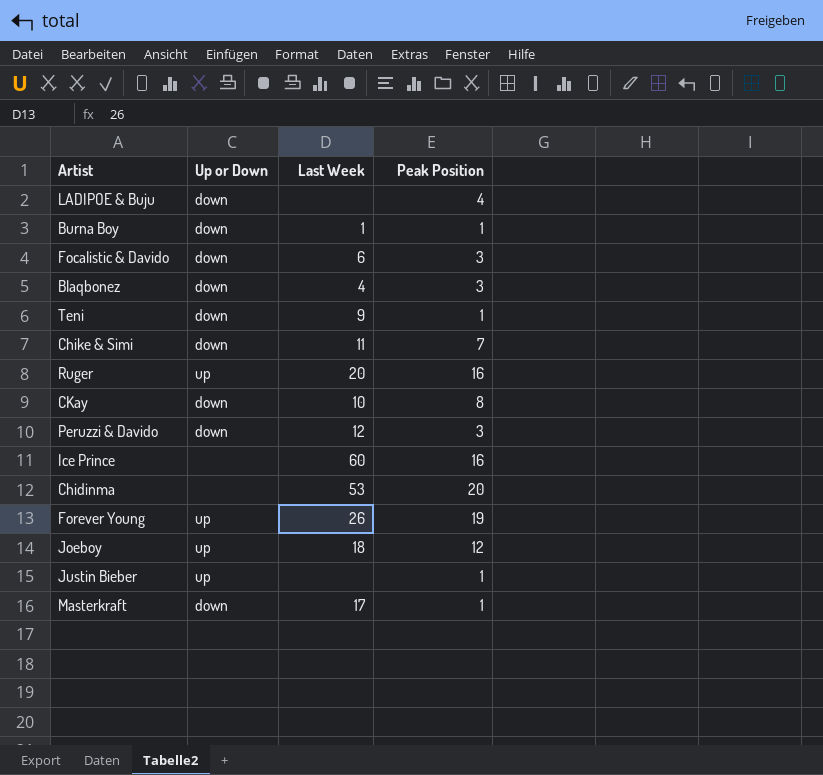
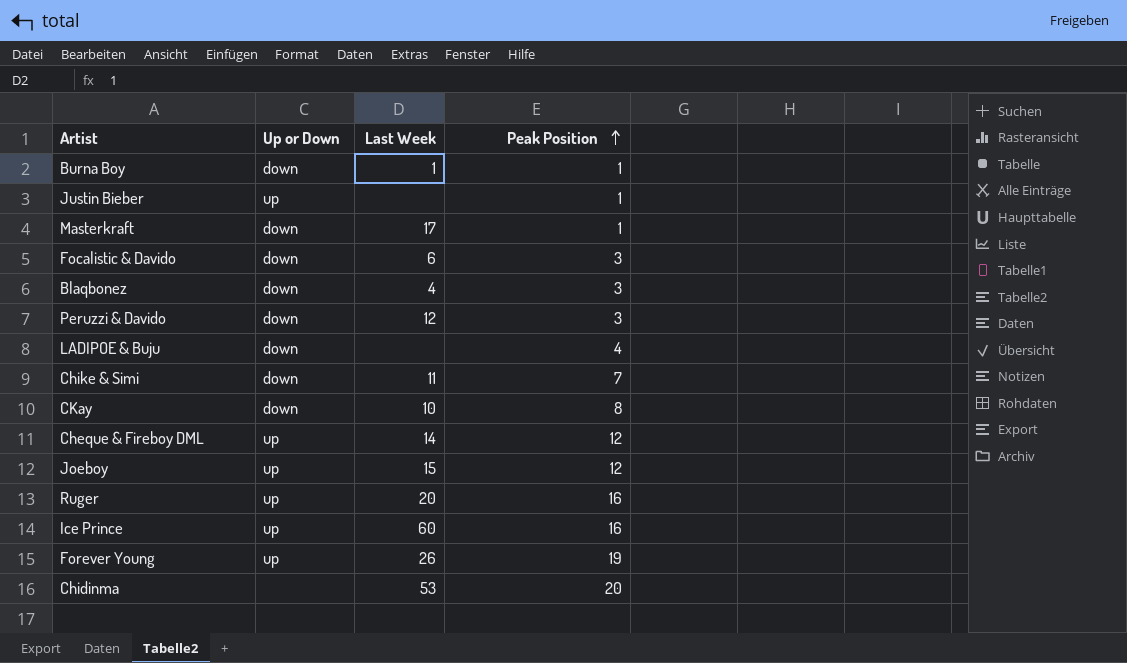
row order: none -> Peak Position ascending
row Teni: down | 9 | 1 -> none
row Cheque & Fireboy DML: none -> up | 14 | 12
Joeboy | Last Week: 18 -> 15
Ice Prince | Up or Down: none -> up

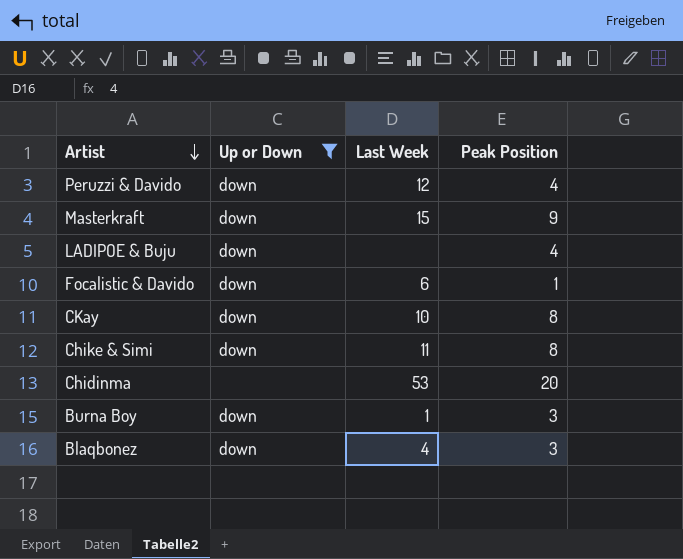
filter: none -> Up or Down != up
row order: Peak Position ascending -> Artist descending
Peruzzi & Davido | Peak Position: 3 -> 4
Masterkraft | Last Week: 17 -> 15
Masterkraft | Peak Position: 1 -> 9
Focalistic & Davido | Peak Position: 3 -> 1
Chike & Simi | Peak Position: 7 -> 8
Burna Boy | Peak Position: 1 -> 3

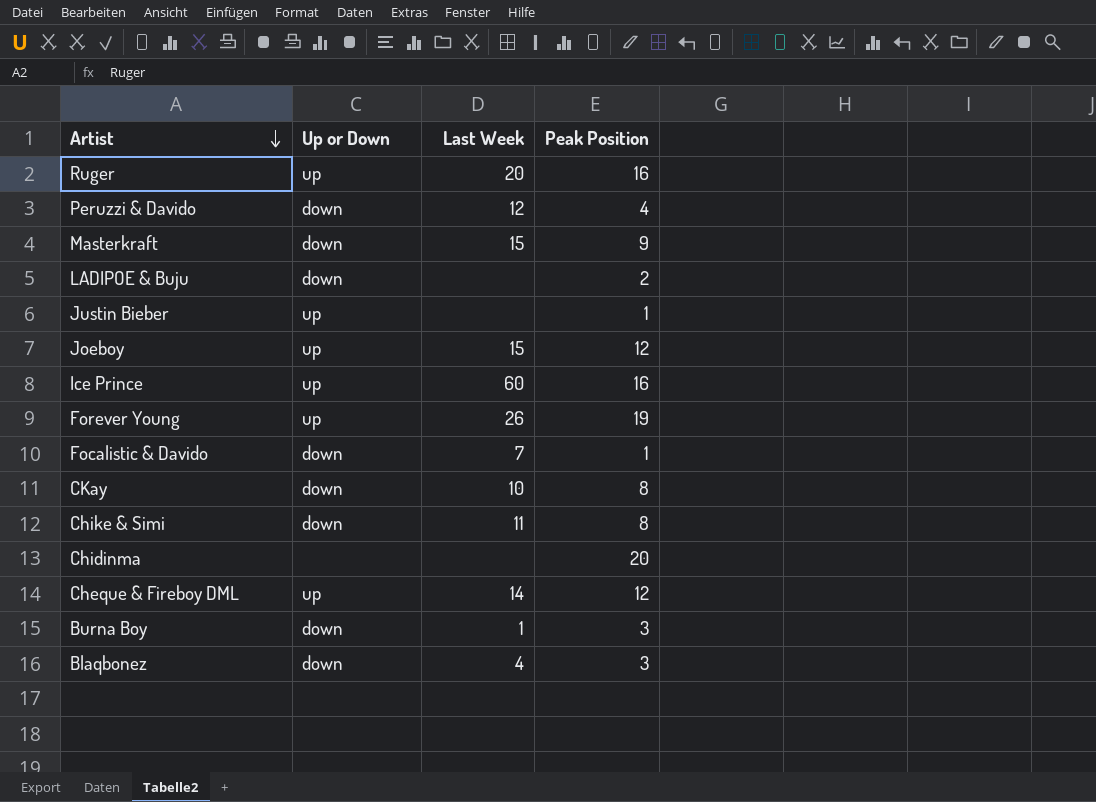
filter: Up or Down != up -> none
LADIPOE & Buju | Peak Position: 4 -> 2
Focalistic & Davido | Last Week: 6 -> 7
Chidinma | Last Week: 53 -> none

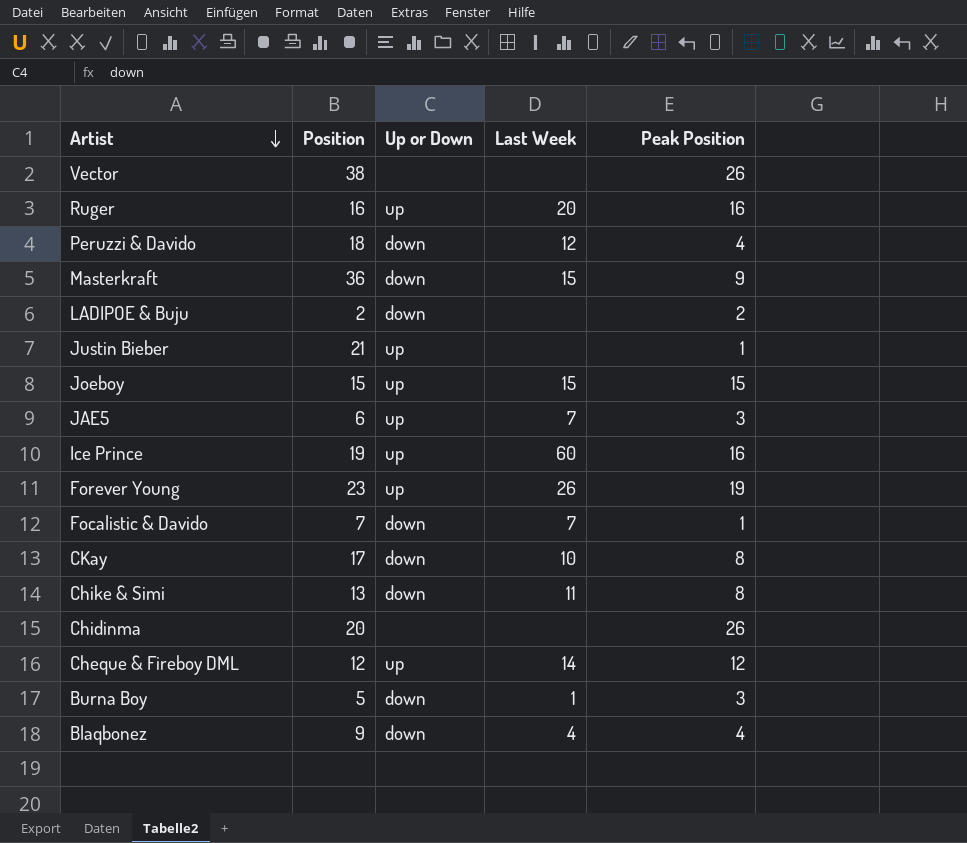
column Position | position: none -> 2
row Vector: none -> 38 | none | none | 26
Joeboy | Peak Position: 12 -> 15
row JAE5: none -> 6 | up | 7 | 3
Chidinma | Peak Position: 20 -> 26
Blaqbonez | Peak Position: 3 -> 4

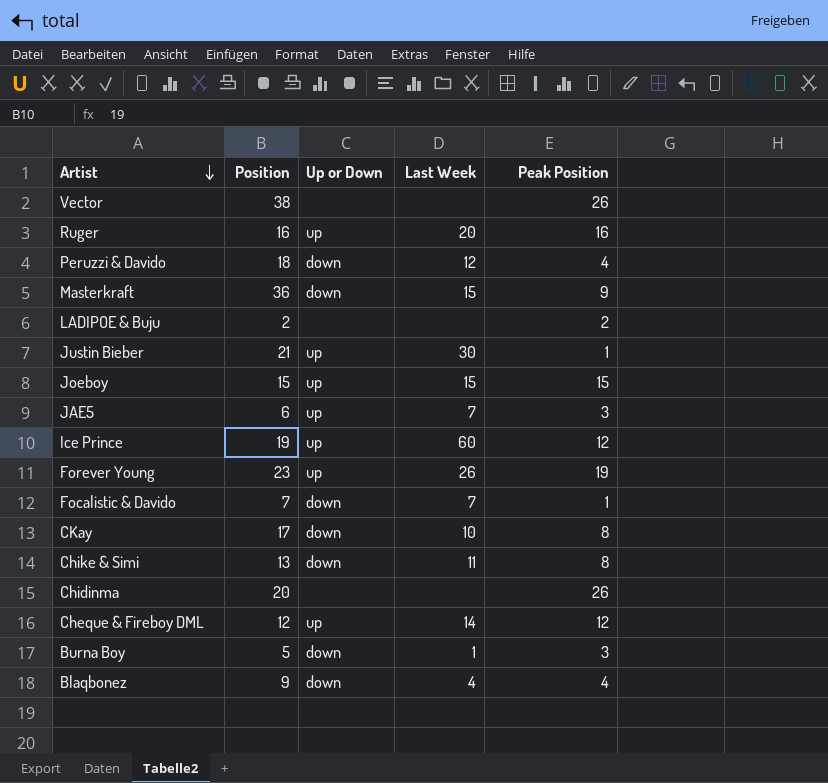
LADIPOE & Buju | Up or Down: down -> none
Justin Bieber | Last Week: none -> 30
Ice Prince | Peak Position: 16 -> 12

